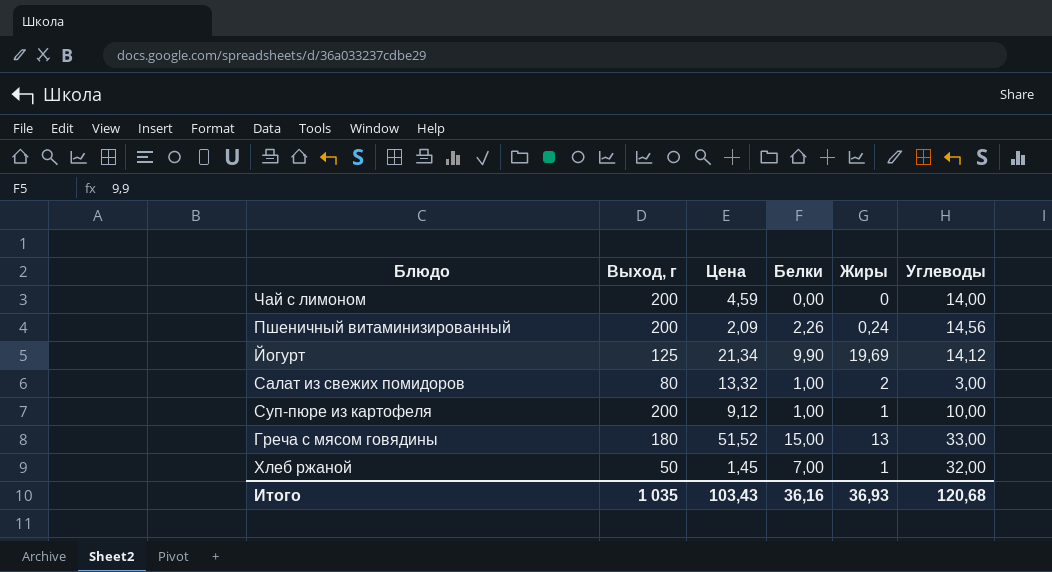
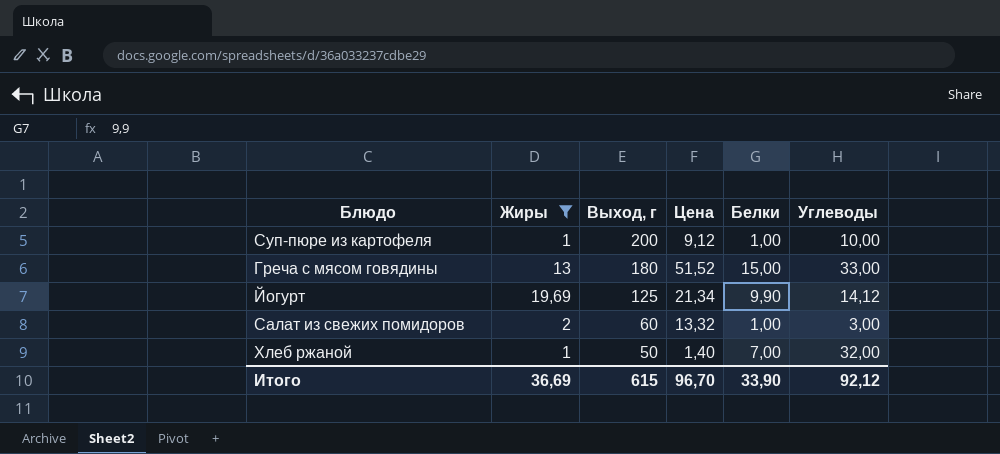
filter: none -> Жиры >= 1
row order: none -> Выход, г descending
column Жиры | position: 5 -> 2
Салат из свежих помидоров | Выход, г: 80 -> 60
Хлеб ржаной | Цена: 1,45 -> 1,40
Итого | Жиры: 36,93 -> 36,69
Итого | Выход, г: 1 035 -> 615
Итого | Цена: 103,43 -> 96,70
Итого | Белки: 36,16 -> 33,90
Итого | Углеводы: 120,68 -> 92,12

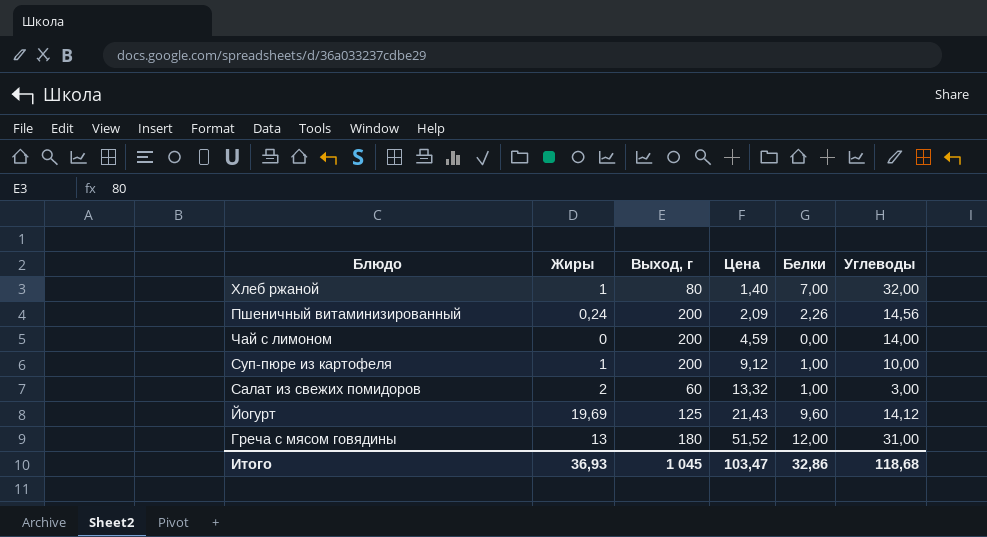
filter: Жиры >= 1 -> none
row order: Выход, г descending -> Цена ascending
Хлеб ржаной | Выход, г: 50 -> 80
Йогурт | Цена: 21,34 -> 21,43
Йогурт | Белки: 9,90 -> 9,60
Греча с мясом говядины | Белки: 15,00 -> 12,00
Греча с мясом говядины | Углеводы: 33,00 -> 31,00
Итого | Жиры: 36,69 -> 36,93
Итого | Выход, г: 615 -> 1 045
Итого | Цена: 96,70 -> 103,47
Итого | Белки: 33,90 -> 32,86
Итого | Углеводы: 92,12 -> 118,68

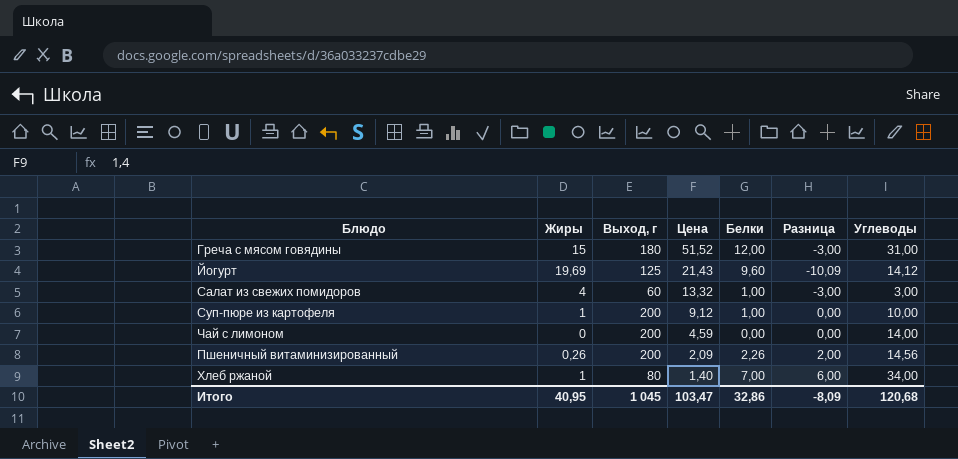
row order: Цена ascending -> Цена descending
column Разница | formula: none -> [Белки] - [Жиры]
Греча с мясом говядины | Жиры: 13 -> 15
Салат из свежих помидоров | Жиры: 2 -> 4
Пшеничный витаминизированный | Жиры: 0,24 -> 0,26
Хлеб ржаной | Углеводы: 32,00 -> 34,00
Итого | Жиры: 36,93 -> 40,95
Итого | Углеводы: 118,68 -> 120,68

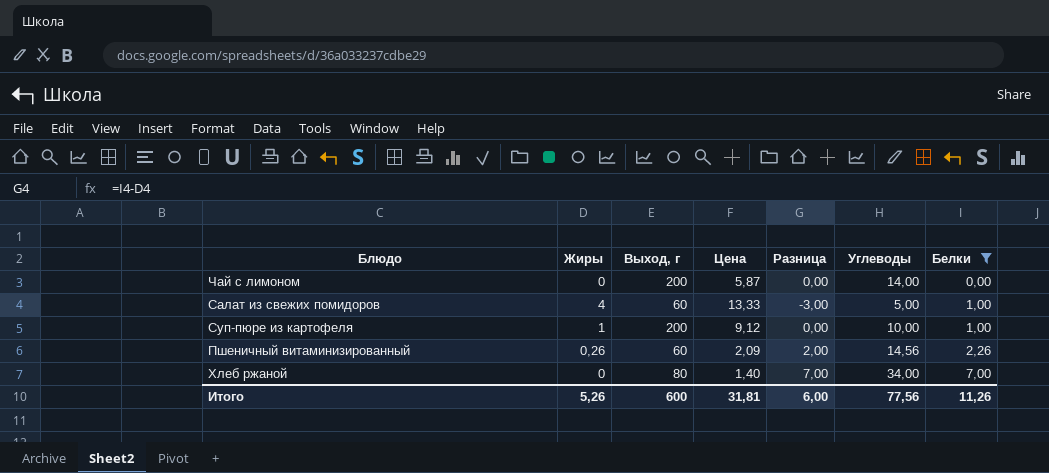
filter: none -> Белки <= 7,00
row order: Цена descending -> Белки ascending
column Белки | position: 5 -> 7
Чай с лимоном | Цена: 4,59 -> 5,87
Салат из свежих помидоров | Цена: 13,32 -> 13,33
Салат из свежих помидоров | Углеводы: 3,00 -> 5,00
Пшеничный витаминизированный | Выход, г: 200 -> 60
Хлеб ржаной | Жиры: 1 -> 0
Хлеб ржаной | Разница: 6,00 -> 7,00
Итого | Жиры: 40,95 -> 5,26
Итого | Выход, г: 1 045 -> 600
Итого | Цена: 103,47 -> 31,81
Итого | Разница: -8,09 -> 6,00
Итого | Углеводы: 120,68 -> 77,56
Итого | Белки: 32,86 -> 11,26

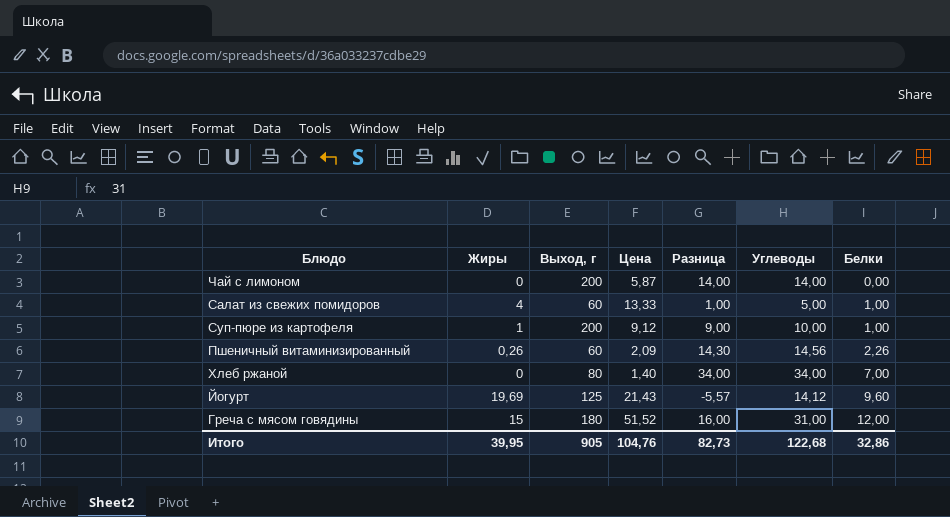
filter: Белки <= 7,00 -> none
column Разница | formula: [Белки] - [Жиры] -> [Углеводы] - [Жиры]
Итого | Жиры: 5,26 -> 39,95
Итого | Выход, г: 600 -> 905
Итого | Цена: 31,81 -> 104,76
Итого | Разница: 6,00 -> 82,73
Итого | Углеводы: 77,56 -> 122,68
Итого | Белки: 11,26 -> 32,86

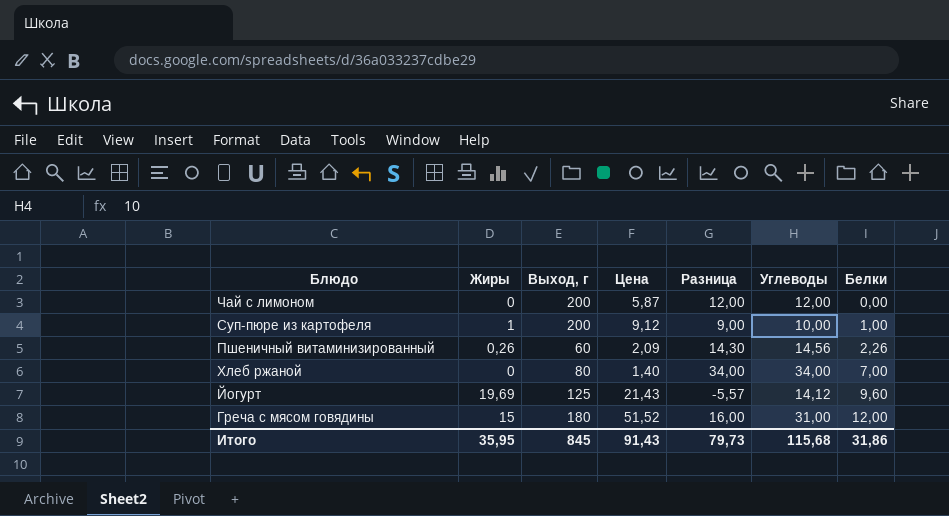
row Салат из свежих помидоров: 4 | 60 | 13,33 | 1,00 | 5,00 | 1,00 -> none
Чай с лимоном | Разница: 14,00 -> 12,00
Чай с лимоном | Углеводы: 14,00 -> 12,00
Итого | Жиры: 39,95 -> 35,95
Итого | Выход, г: 905 -> 845
Итого | Цена: 104,76 -> 91,43
Итого | Разница: 82,73 -> 79,73
Итого | Углеводы: 122,68 -> 115,68
Итого | Белки: 32,86 -> 31,86

